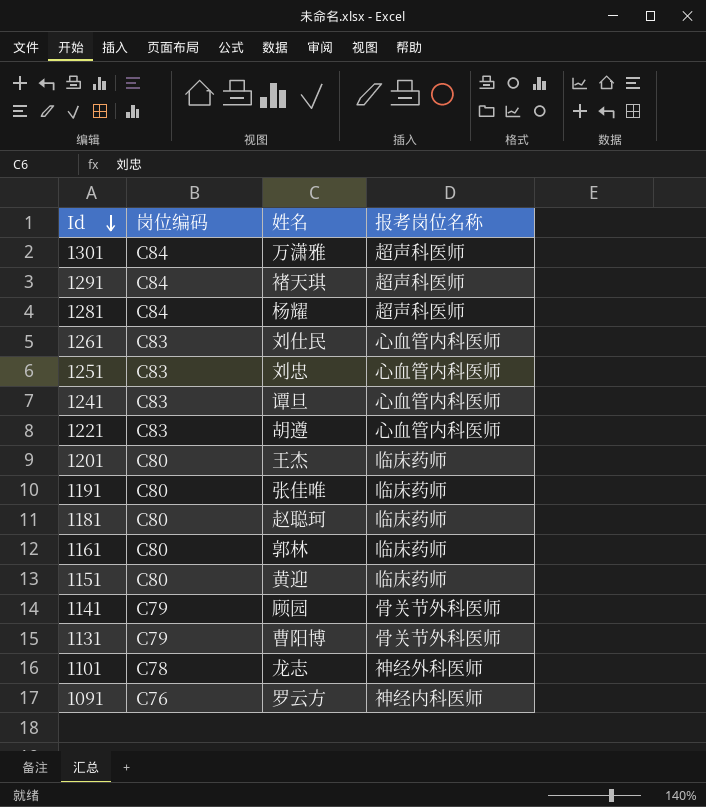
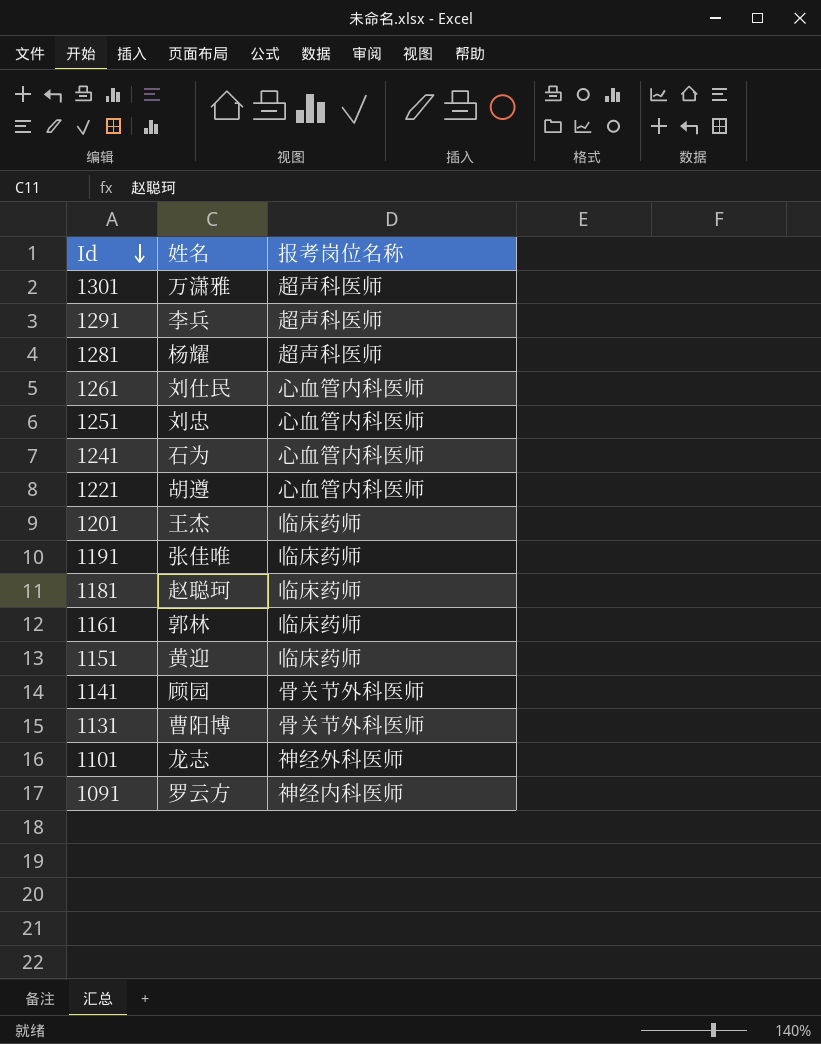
column 岗位编码 | position: 2 -> none
1291 | 姓名: 褚天琪 -> 李兵
1241 | 姓名: 谭旦 -> 石为

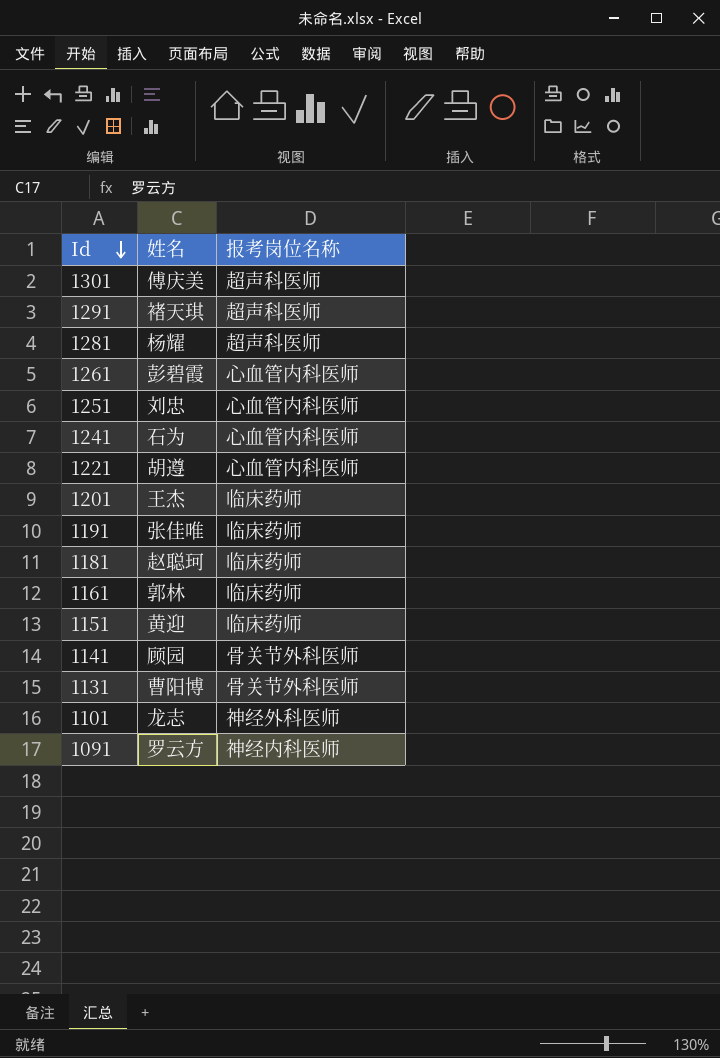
1301 | 姓名: 万潇雅 -> 傅庆美
1291 | 姓名: 李兵 -> 褚天琪
1261 | 姓名: 刘仕民 -> 彭碧霞

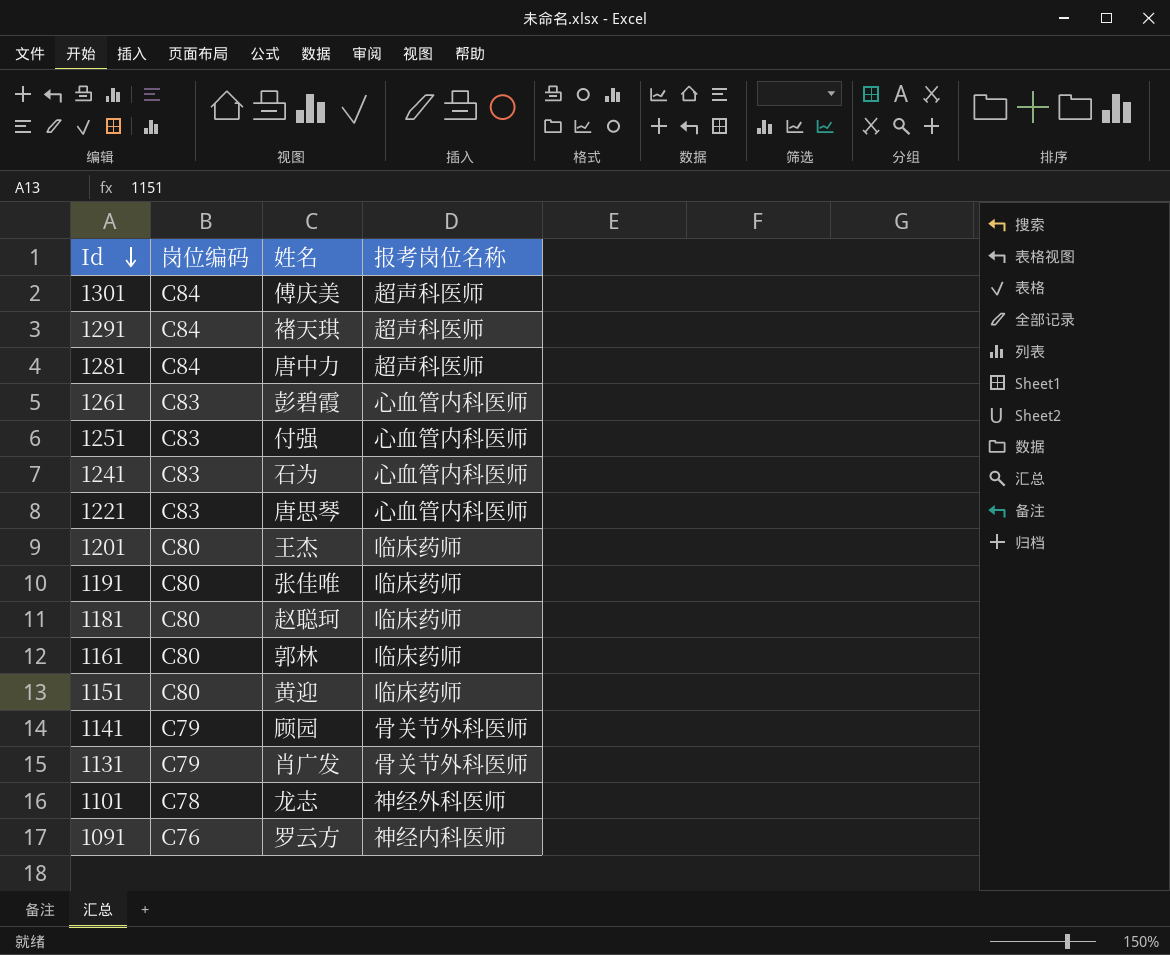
column 岗位编码 | position: none -> 2
1281 | 姓名: 杨耀 -> 唐中力
1251 | 姓名: 刘忠 -> 付强
1221 | 姓名: 胡遵 -> 唐思琴
1131 | 姓名: 曹阳博 -> 肖广发

